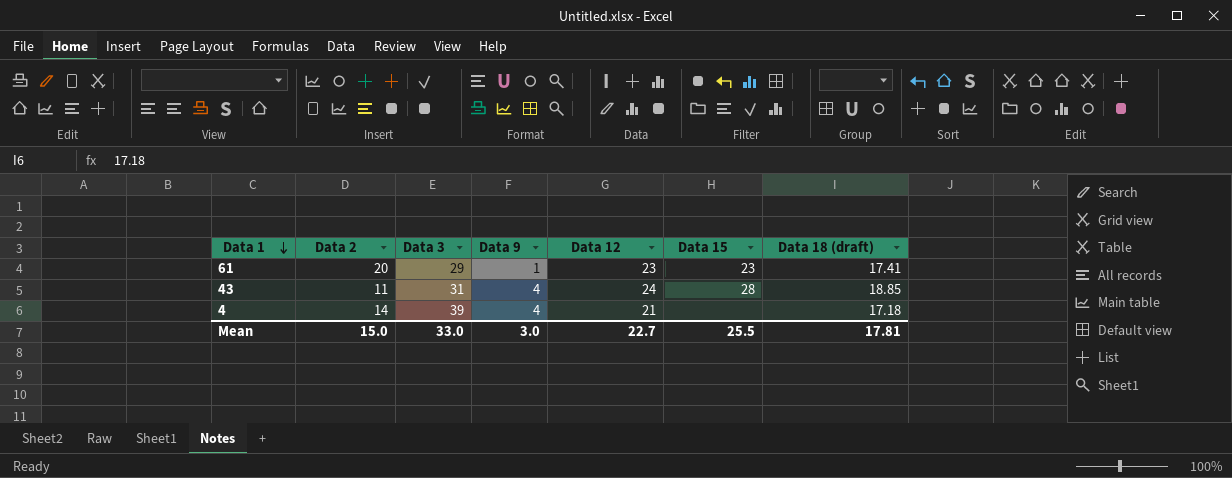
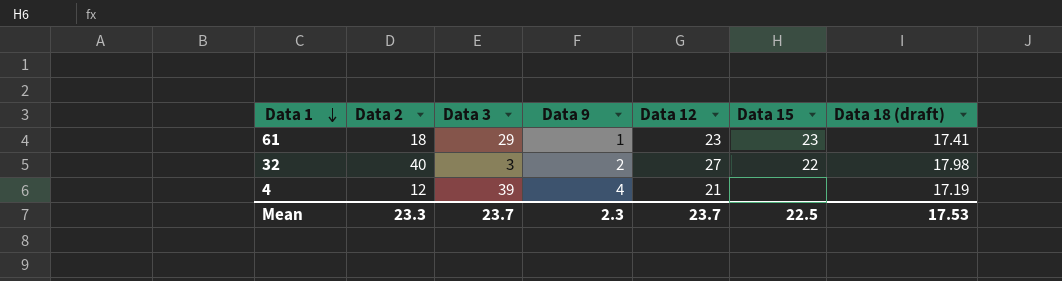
row 43: 11 | 31 | 4 | 24 | 28 | 18.85 -> none
61 | Data 2: 20 -> 18
row 32: none -> 40 | 3 | 2 | 27 | 22 | 17.98
4 | Data 2: 14 -> 12
4 | Data 18 (draft): 17.18 -> 17.19
Mean | Data 2: 15.0 -> 23.3
Mean | Data 3: 33.0 -> 23.7
Mean | Data 9: 3.0 -> 2.3
Mean | Data 12: 22.7 -> 23.7
Mean | Data 15: 25.5 -> 22.5
Mean | Data 18 (draft): 17.81 -> 17.53

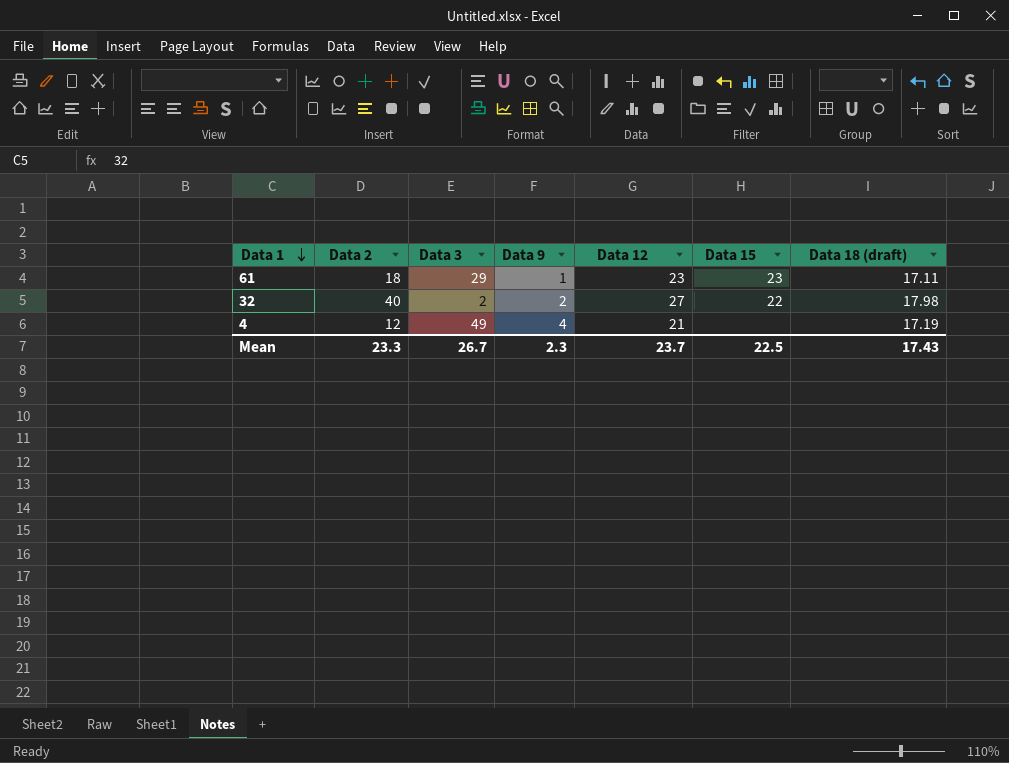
61 | Data 18 (draft): 17.41 -> 17.11
32 | Data 3: 3 -> 2
4 | Data 3: 39 -> 49
Mean | Data 3: 23.7 -> 26.7
Mean | Data 18 (draft): 17.53 -> 17.43

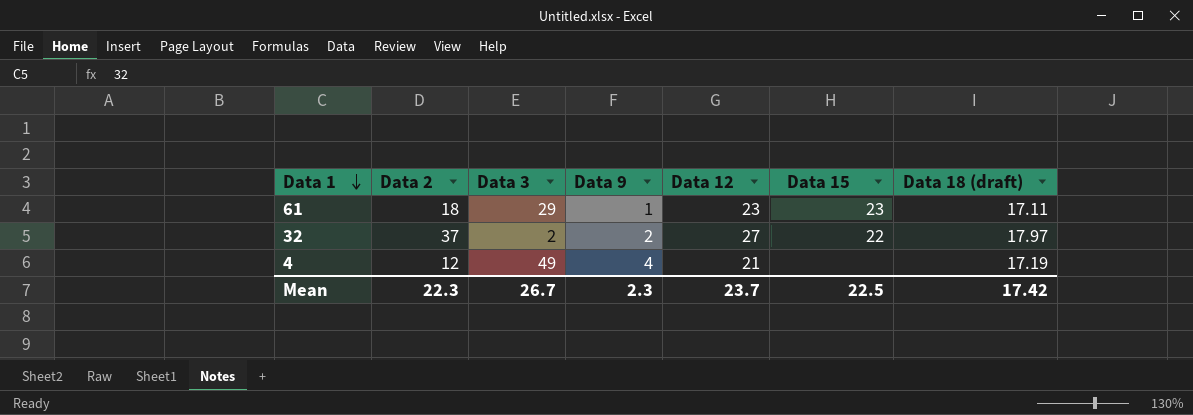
32 | Data 2: 40 -> 37
32 | Data 18 (draft): 17.98 -> 17.97
Mean | Data 2: 23.3 -> 22.3
Mean | Data 18 (draft): 17.43 -> 17.42

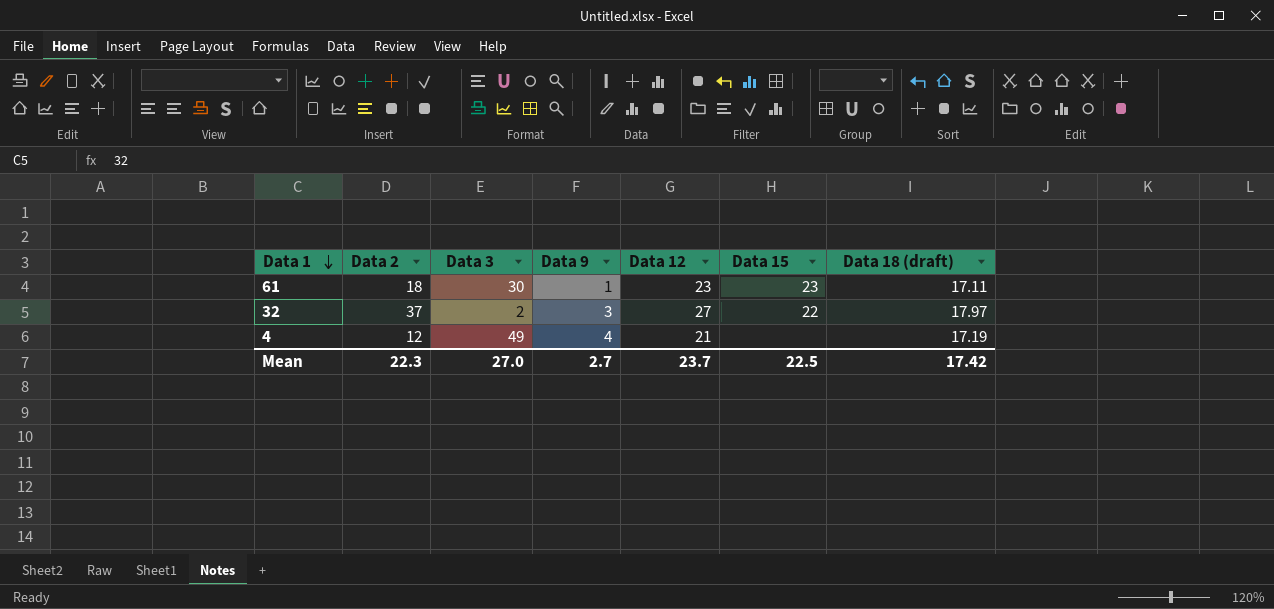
61 | Data 3: 29 -> 30
32 | Data 9: 2 -> 3
Mean | Data 3: 26.7 -> 27.0
Mean | Data 9: 2.3 -> 2.7

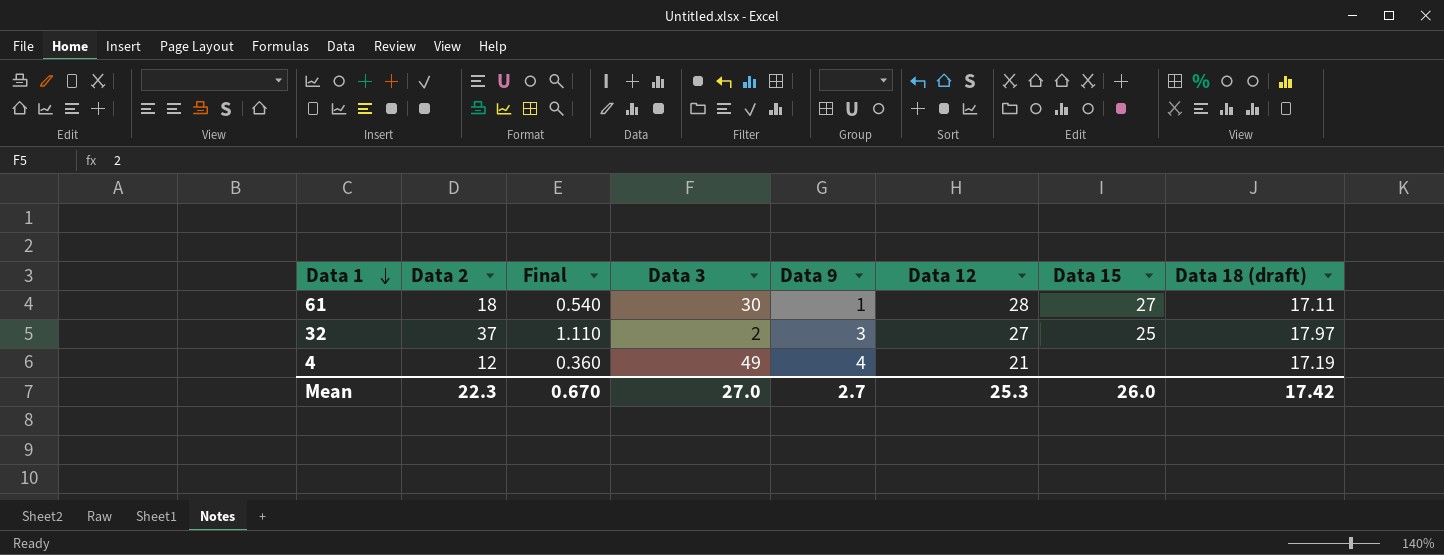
column Final | formula: none -> [Data 2] * 0.03
61 | Data 12: 23 -> 28
61 | Data 15: 23 -> 27
32 | Data 15: 22 -> 25
Mean | Data 12: 23.7 -> 25.3
Mean | Data 15: 22.5 -> 26.0

